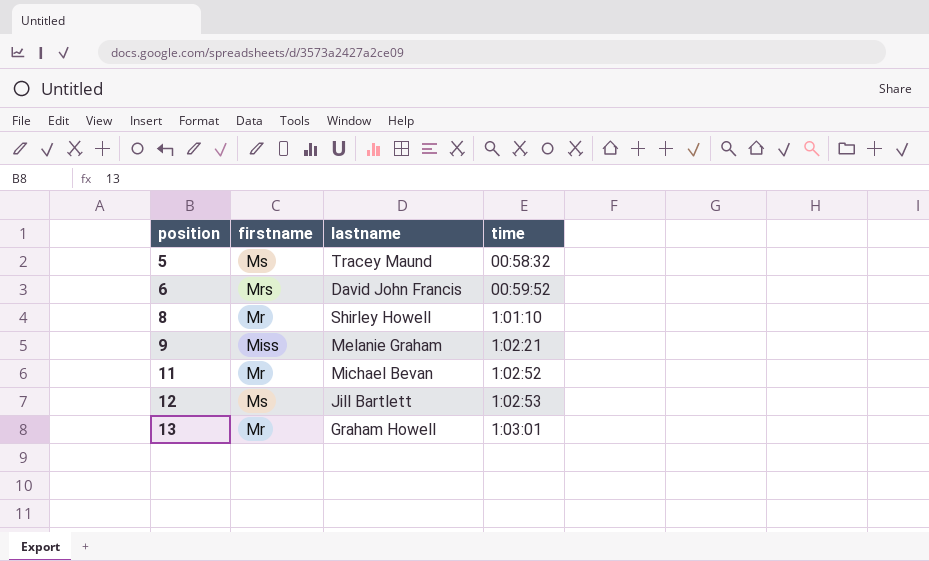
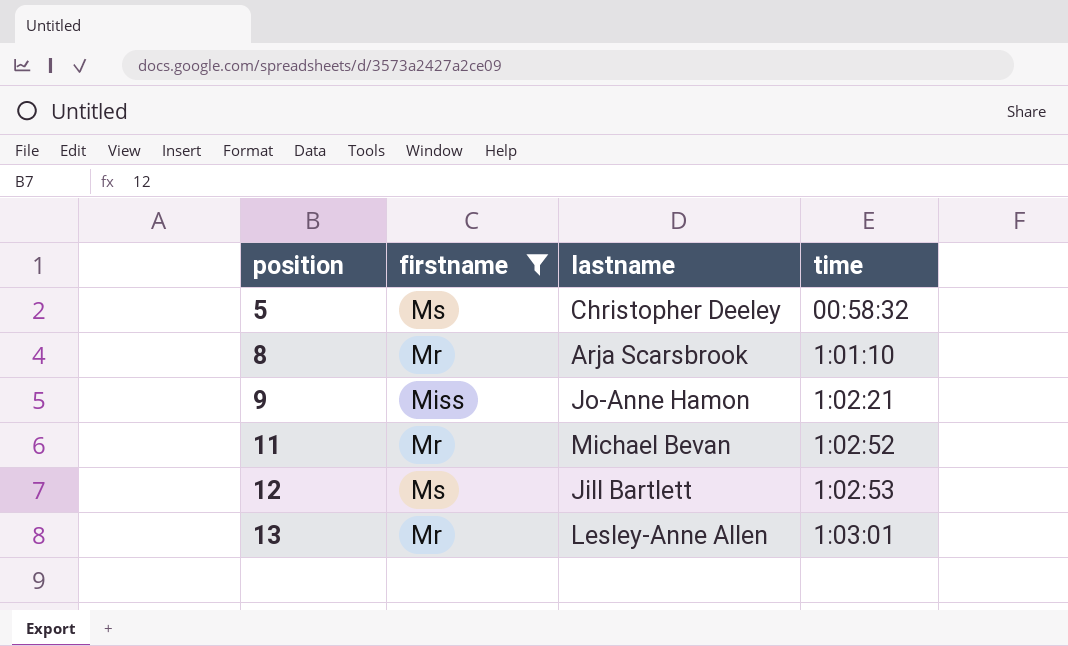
filter: none -> firstname != Mrs
5 | lastname: Tracey Maund -> Christopher Deeley
8 | lastname: Shirley Howell -> Arja Scarsbrook
9 | lastname: Melanie Graham -> Jo-Anne Hamon
13 | lastname: Graham Howell -> Lesley-Anne Allen

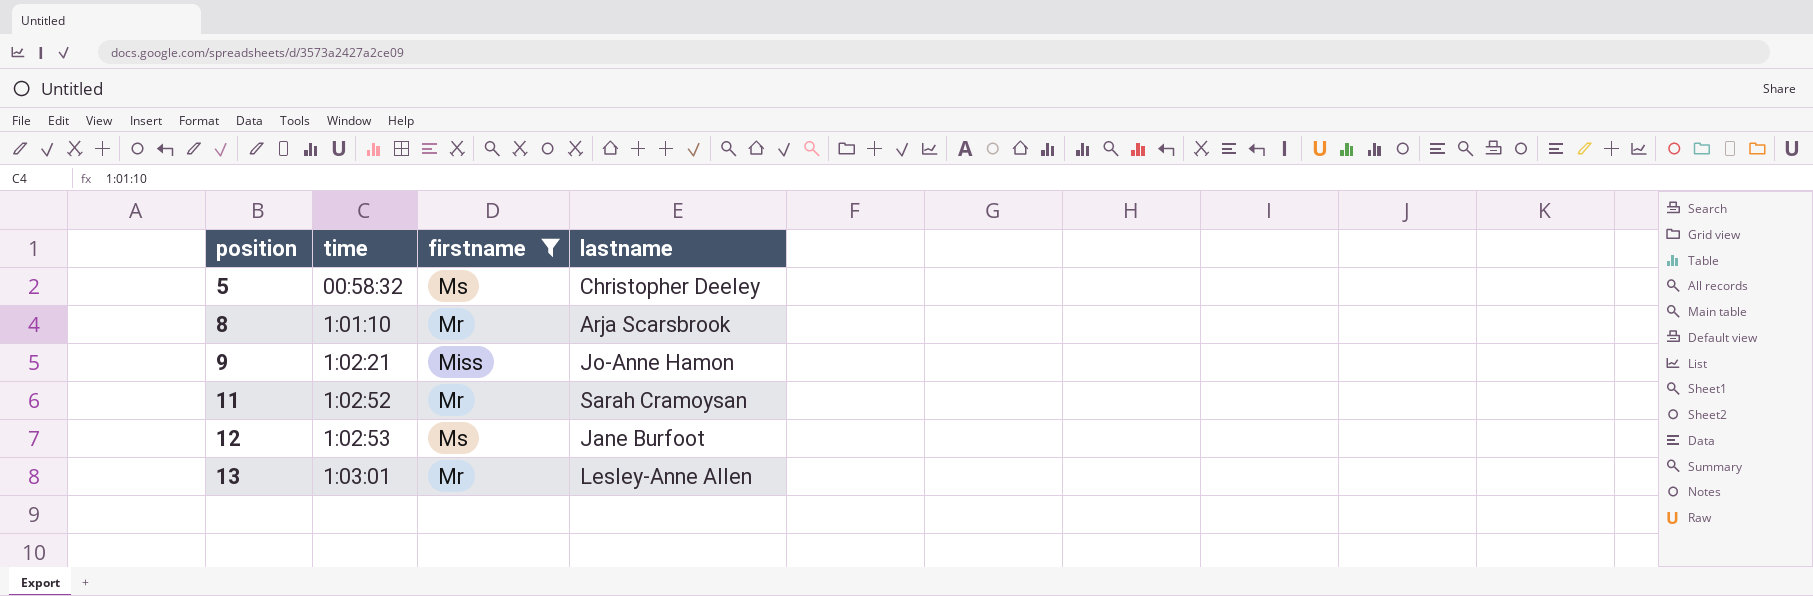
column time | position: 4 -> 2
11 | lastname: Michael Bevan -> Sarah Cramoysan
12 | lastname: Jill Bartlett -> Jane Burfoot

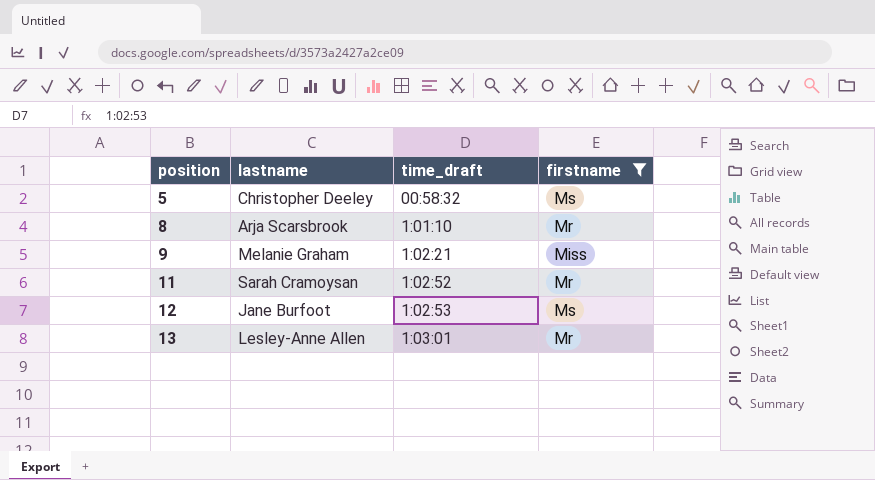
column lastname | position: 4 -> 2
column name: time -> time_draft
9 | lastname: Jo-Anne Hamon -> Melanie Graham

